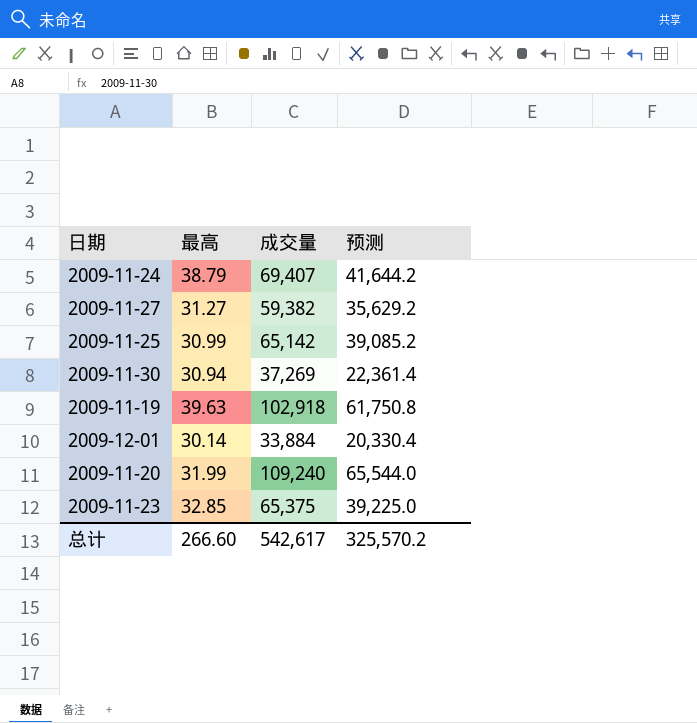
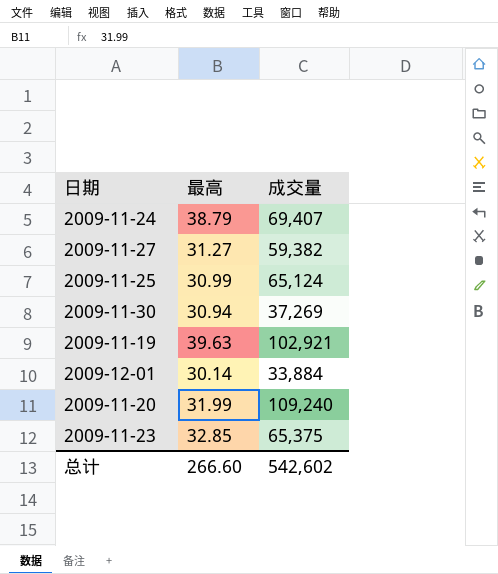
column 预测 | formula: [成交量] * 0.6 -> none
2009-11-25 | 成交量: 65,142 -> 65,124
2009-11-19 | 成交量: 102,918 -> 102,921
总计 | 成交量: 542,617 -> 542,602

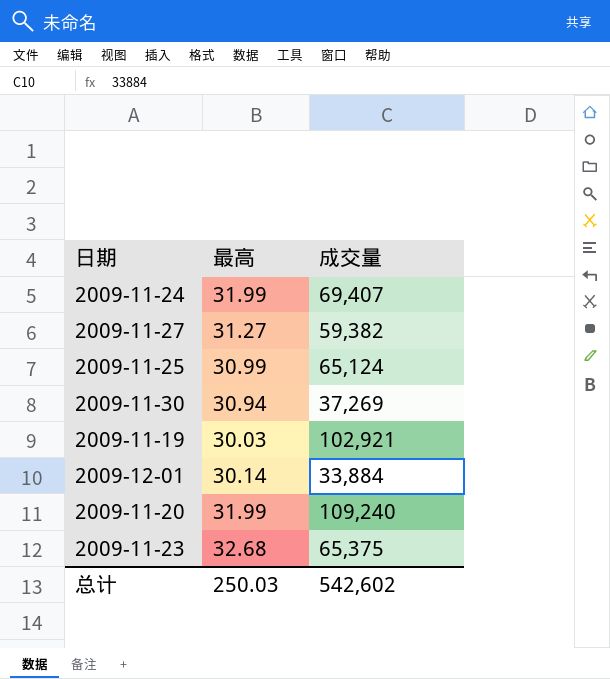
2009-11-24 | 最高: 38.79 -> 31.99
2009-11-19 | 最高: 39.63 -> 30.03
2009-11-23 | 最高: 32.85 -> 32.68
总计 | 最高: 266.60 -> 250.03

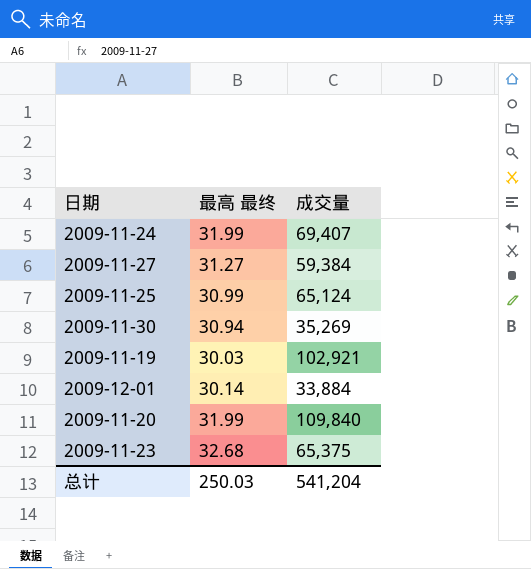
column name: 最高 -> 最高 最终
2009-11-27 | 成交量: 59,382 -> 59,384
2009-11-30 | 成交量: 37,269 -> 35,269
2009-11-20 | 成交量: 109,240 -> 109,840
总计 | 成交量: 542,602 -> 541,204

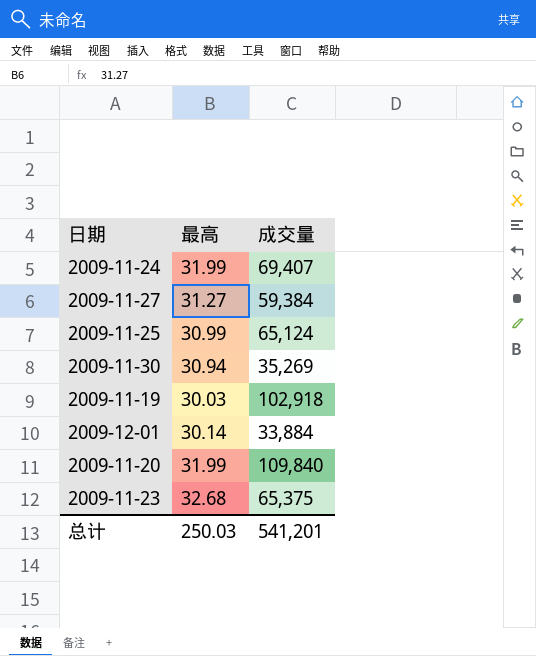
column name: 最高 最终 -> 最高
2009-11-19 | 成交量: 102,921 -> 102,918
总计 | 成交量: 541,204 -> 541,201

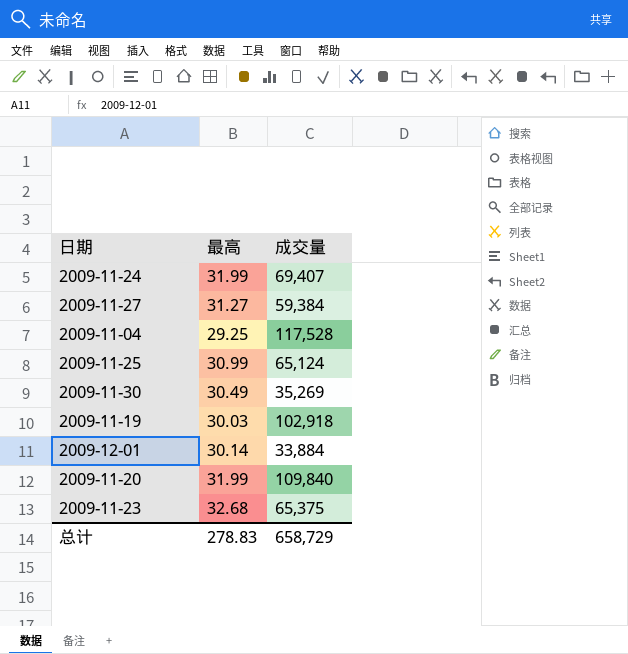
row 2009-11-04: none -> 29.25 | 117,528
2009-11-30 | 最高: 30.94 -> 30.49
总计 | 最高: 250.03 -> 278.83
总计 | 成交量: 541,201 -> 658,729

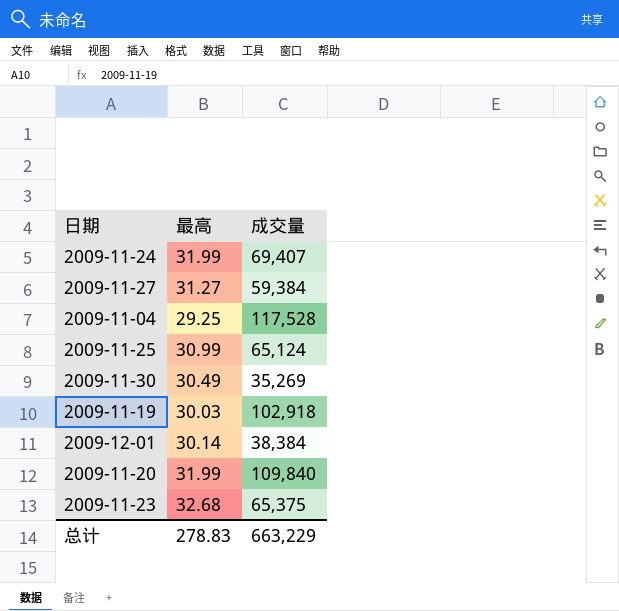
2009-12-01 | 成交量: 33,884 -> 38,384
总计 | 成交量: 658,729 -> 663,229

